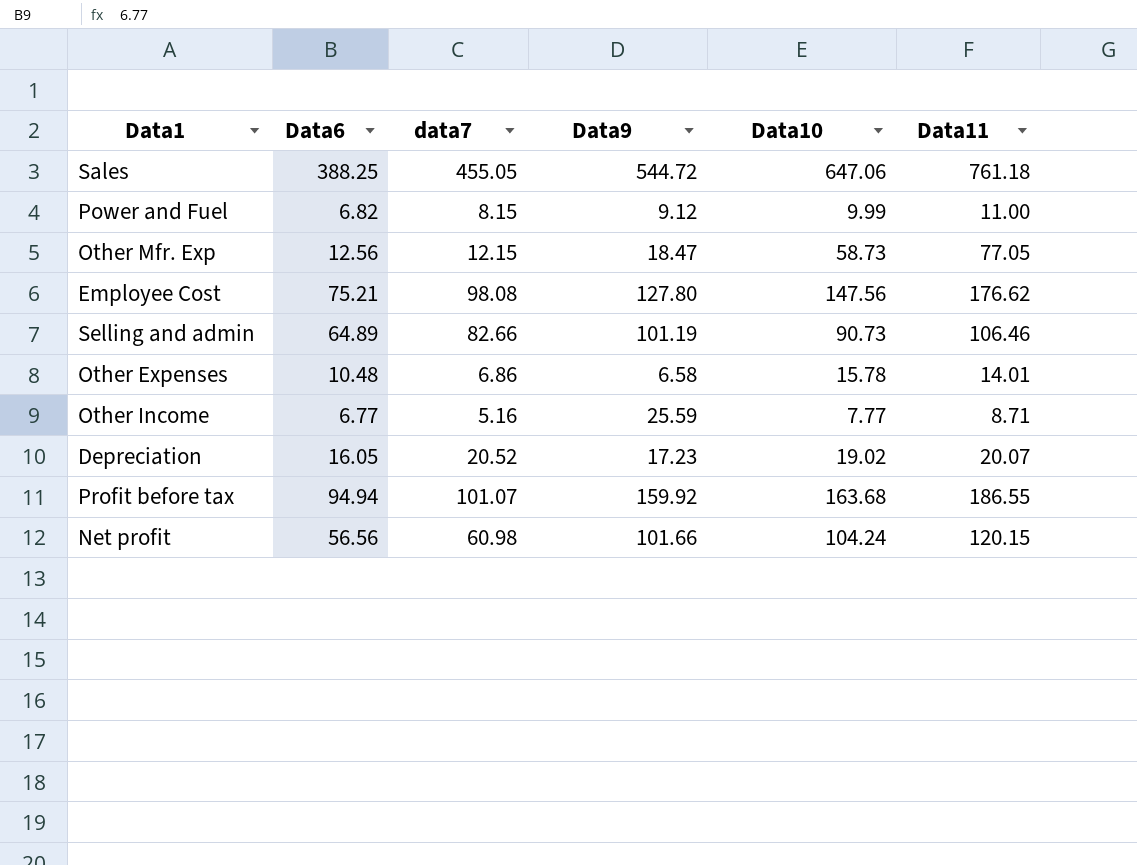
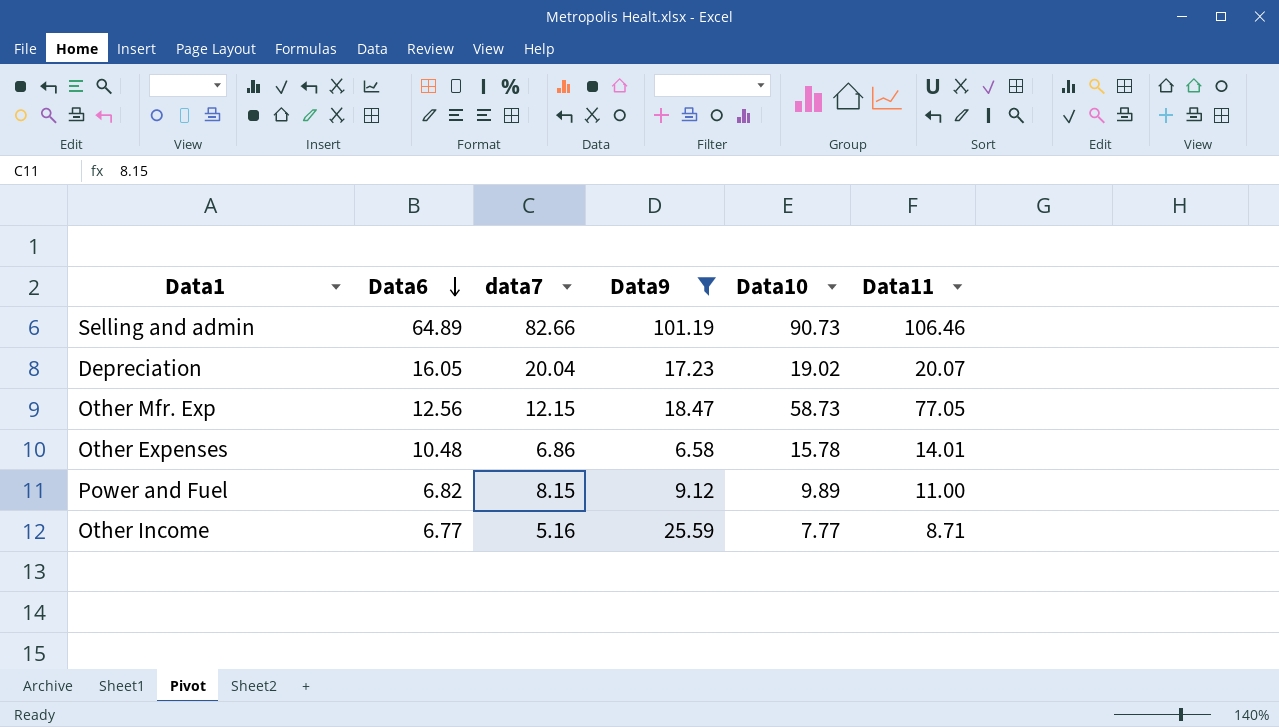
filter: none -> Data9 <= 101.19
row order: none -> Data6 descending
Depreciation | data7: 20.52 -> 20.04
Power and Fuel | Data10: 9.99 -> 9.89

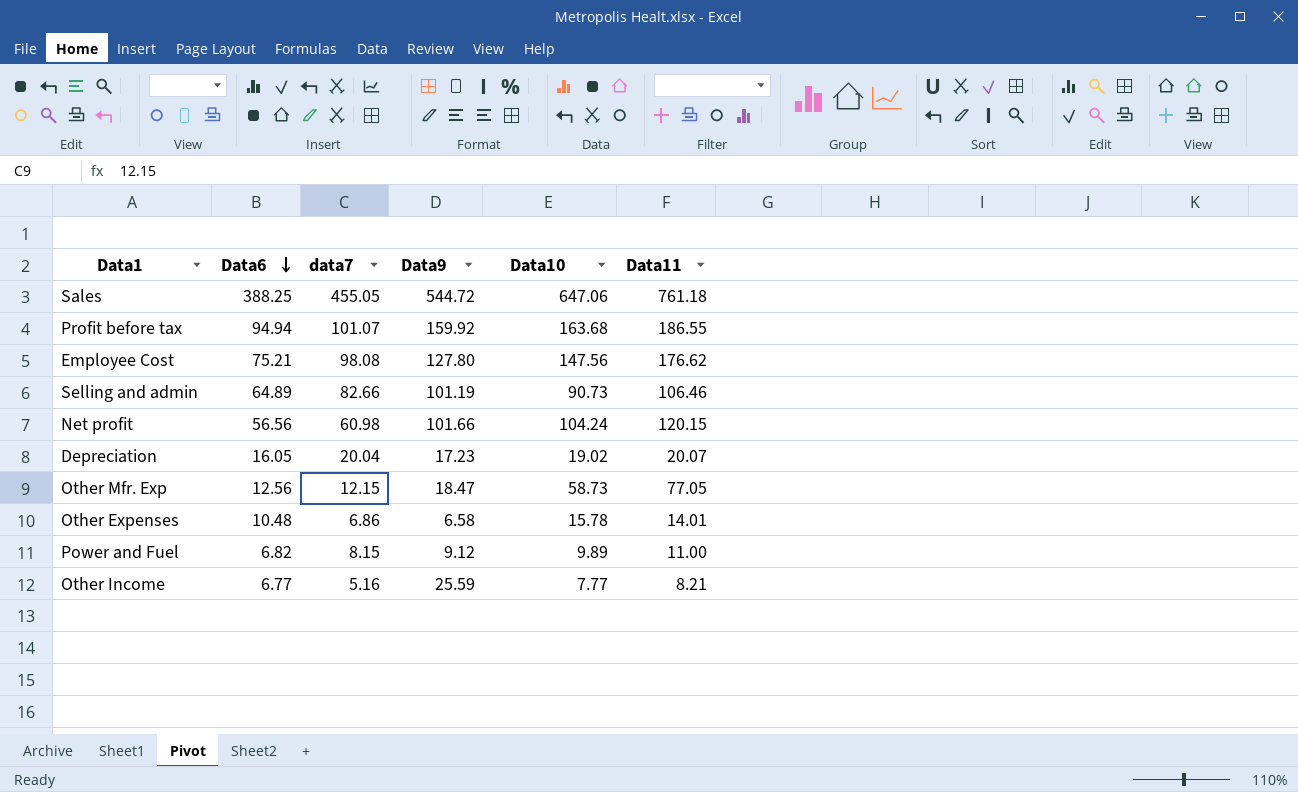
filter: Data9 <= 101.19 -> none
Other Income | Data11: 8.71 -> 8.21

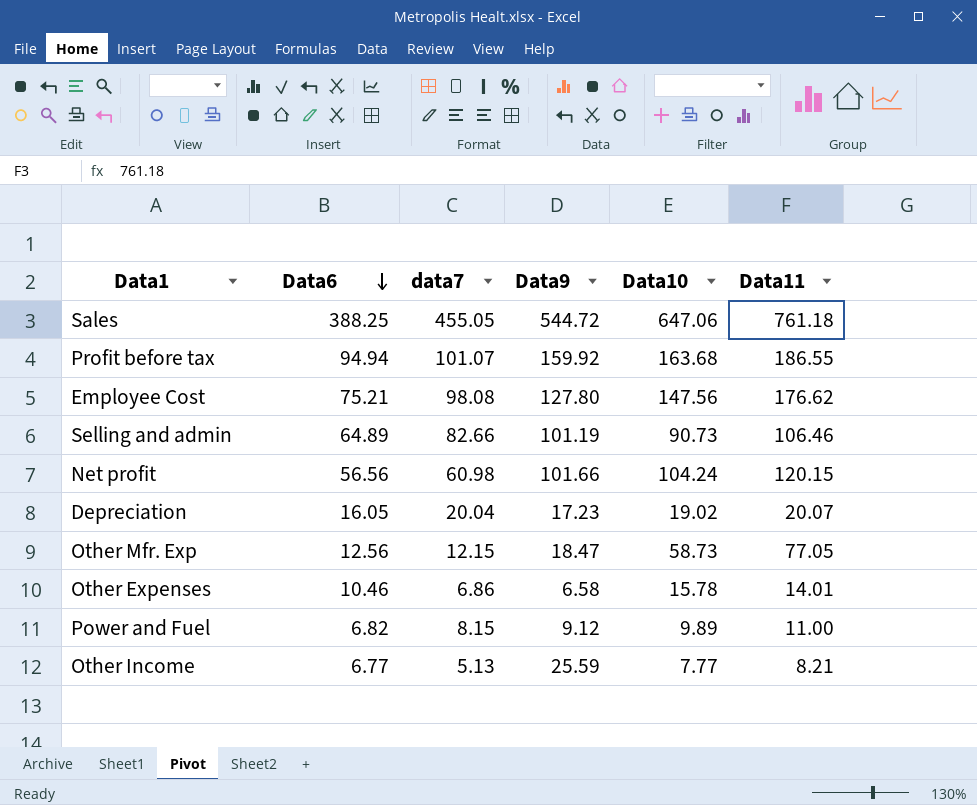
Other Expenses | Data6: 10.48 -> 10.46
Other Income | data7: 5.16 -> 5.13

